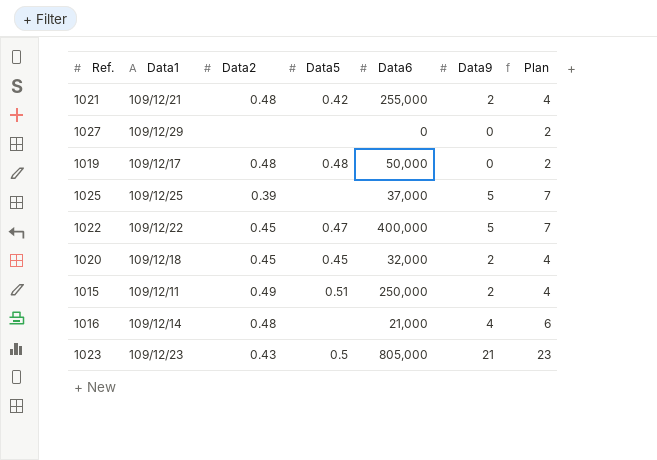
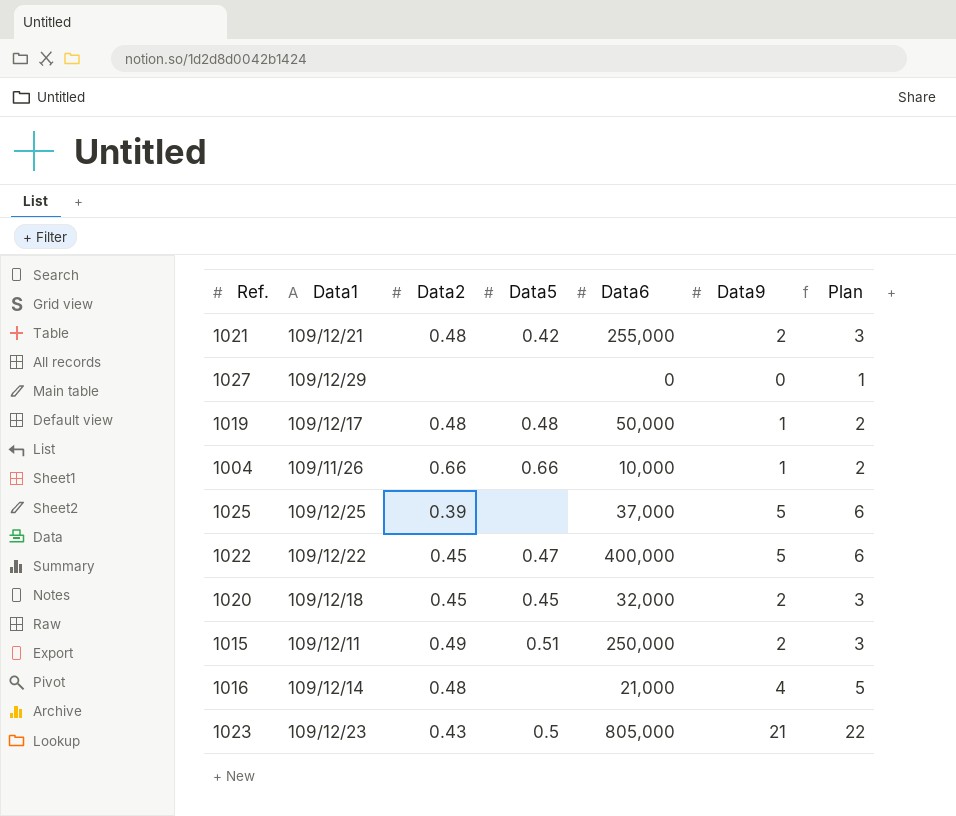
column Plan | formula: [Data9] + 2 -> [Data9] + 1
1019 | Data9: 0 -> 1
row 1004: none -> 109/11/26 | 0.66 | 0.66 | 10,000 | 1 | 2

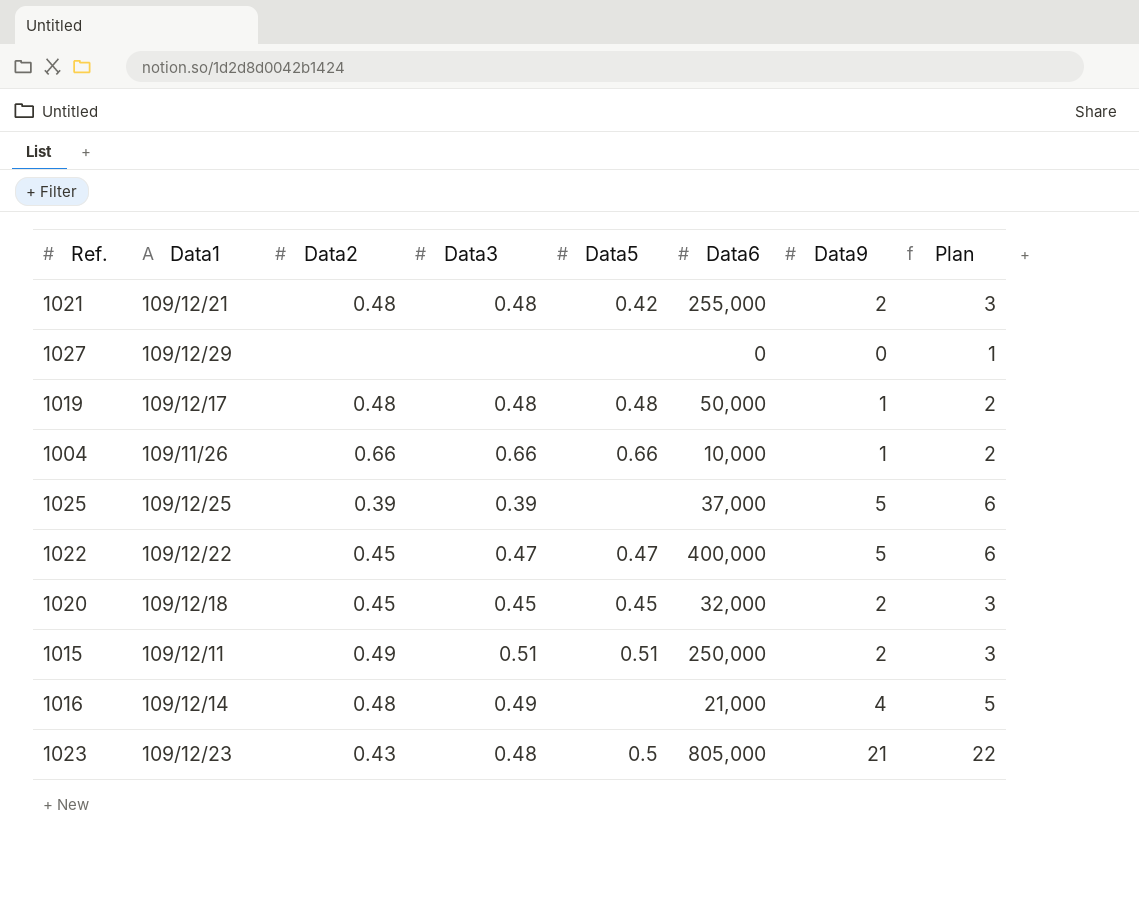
column Data3 | position: none -> 4

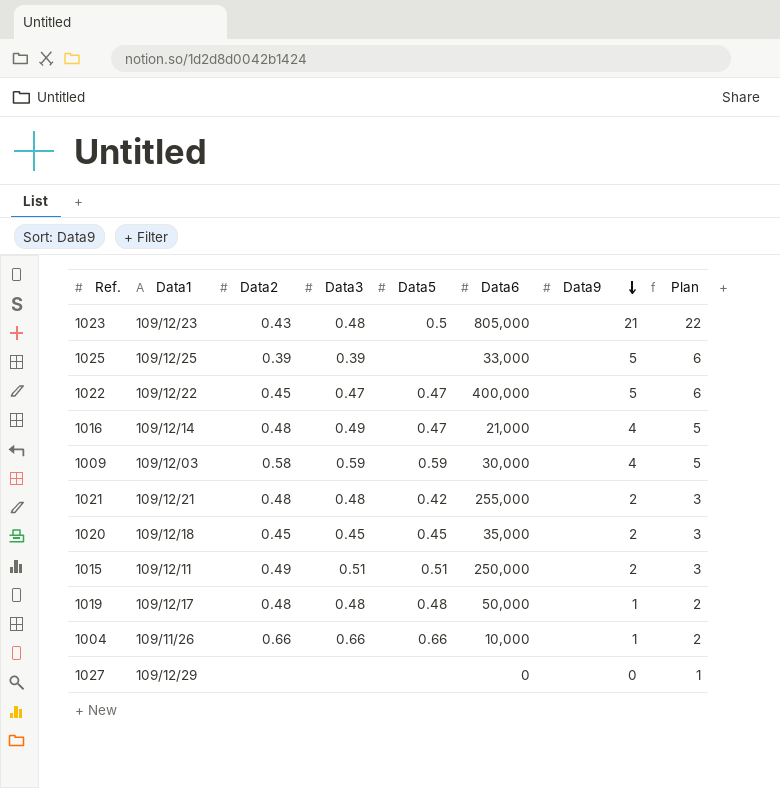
row order: none -> Data9 descending
1025 | Data6: 37,000 -> 33,000
1016 | Data5: none -> 0.47
row 1009: none -> 109/12/03 | 0.58 | 0.59 | 0.59 | 30,000 | 4 | 5
1020 | Data6: 32,000 -> 35,000

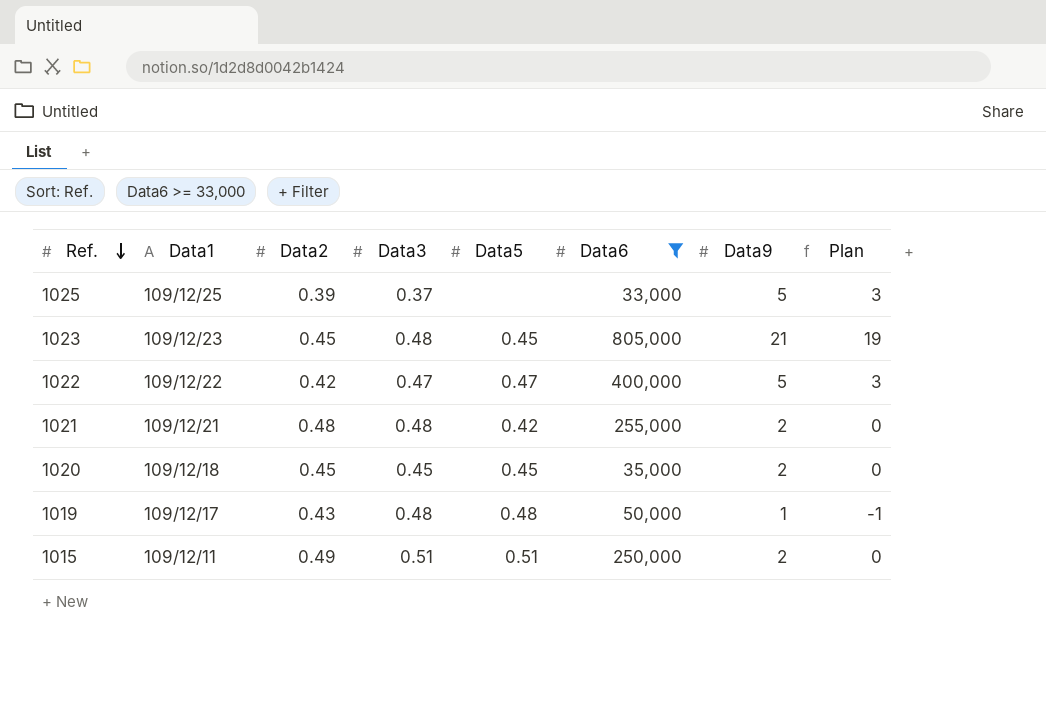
filter: none -> Data6 >= 33,000
row order: Data9 descending -> Ref. descending
column Plan | formula: [Data9] + 1 -> [Data9] - 2
1025 | Data3: 0.39 -> 0.37
1023 | Data2: 0.43 -> 0.45
1023 | Data5: 0.5 -> 0.45
1022 | Data2: 0.45 -> 0.42
1019 | Data2: 0.48 -> 0.43

